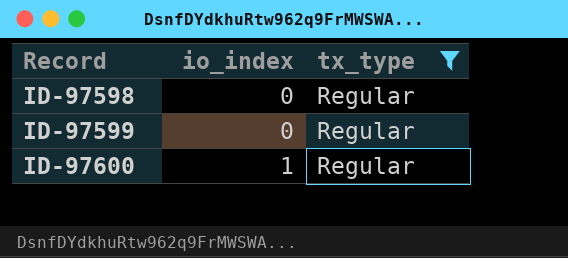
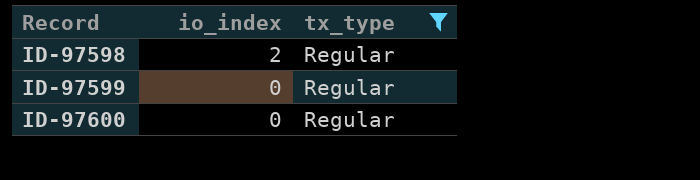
ID-97598 | io_index: 0 -> 2
ID-97600 | io_index: 1 -> 0

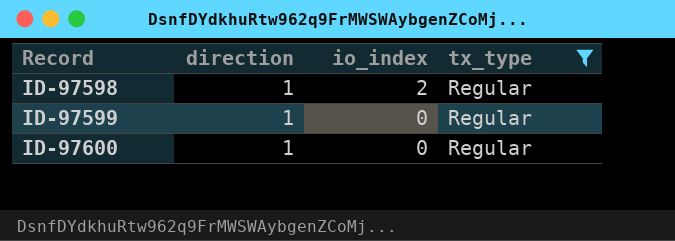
column direction | position: none -> 2

